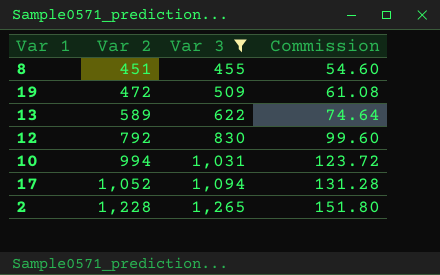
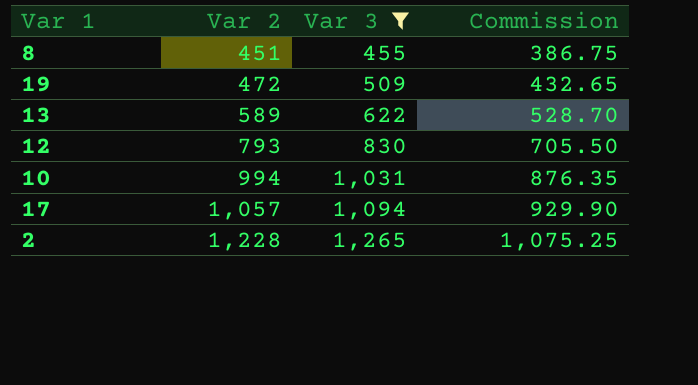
column Commission | formula: [Var 3] * 0.12 -> [Var 3] * 0.85
12 | Var 2: 792 -> 793
17 | Var 2: 1,052 -> 1,057

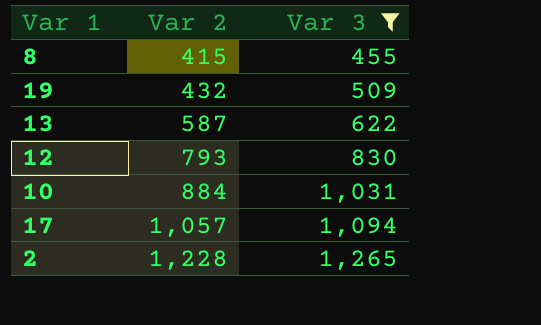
column Commission | formula: [Var 3] * 0.85 -> none
8 | Var 2: 451 -> 415
19 | Var 2: 472 -> 432
13 | Var 2: 589 -> 587
10 | Var 2: 994 -> 884

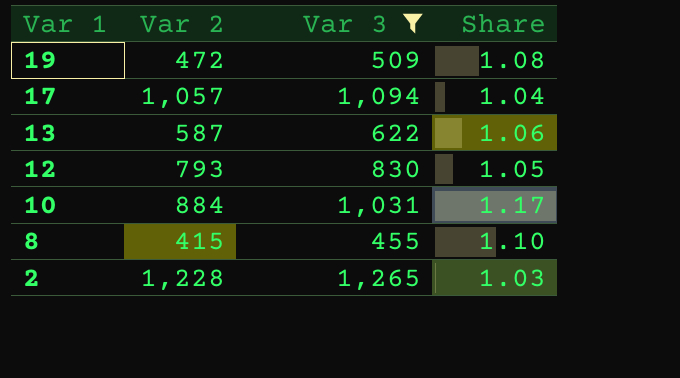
row order: Var 2 ascending -> Var 1 descending
column Share | formula: none -> [Var 3] / [Var 2]
19 | Var 2: 432 -> 472

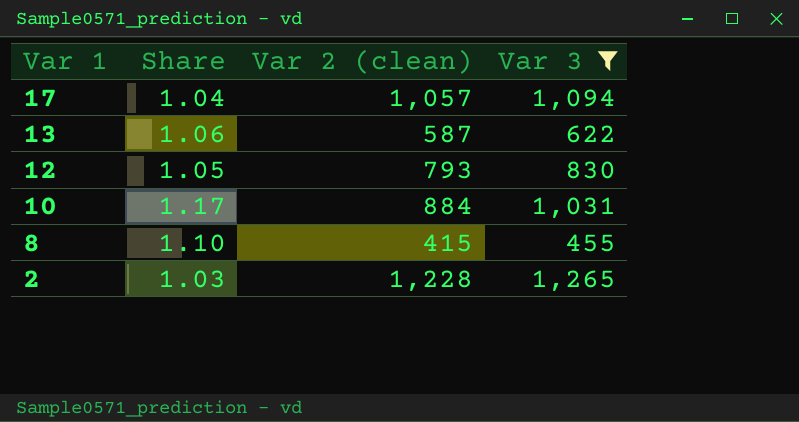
column Share | position: 4 -> 2
column name: Var 2 -> Var 2 (clean)
row 19: 472 | 509 | 1.08 -> none

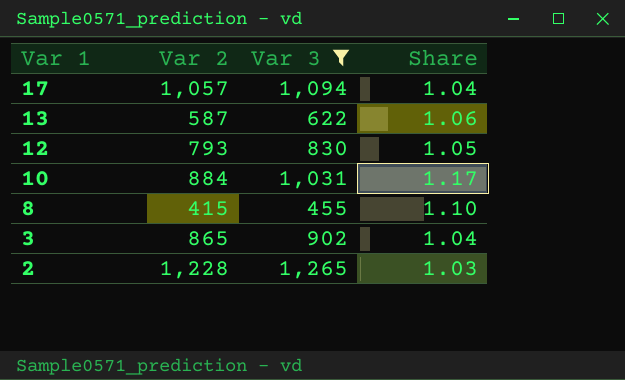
column name: Var 2 (clean) -> Var 2
column Share | position: 2 -> 4
row 3: none -> 865 | 902 | 1.04

